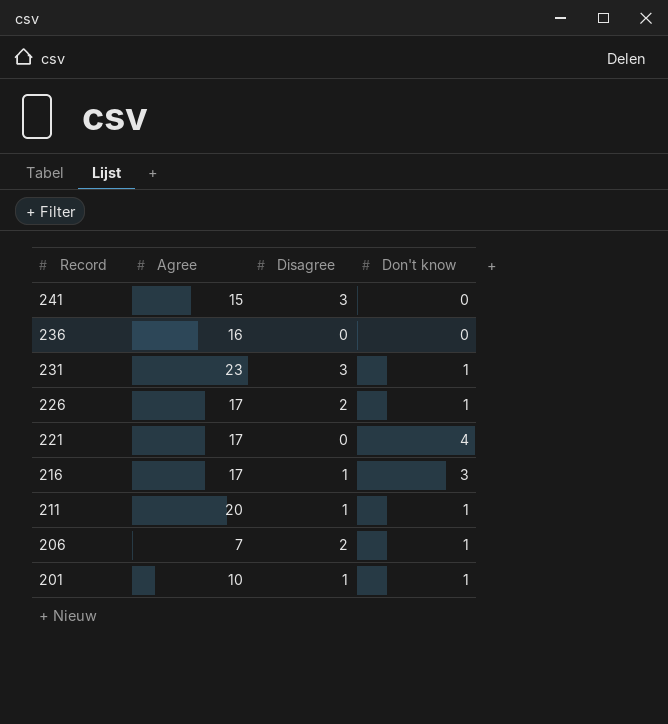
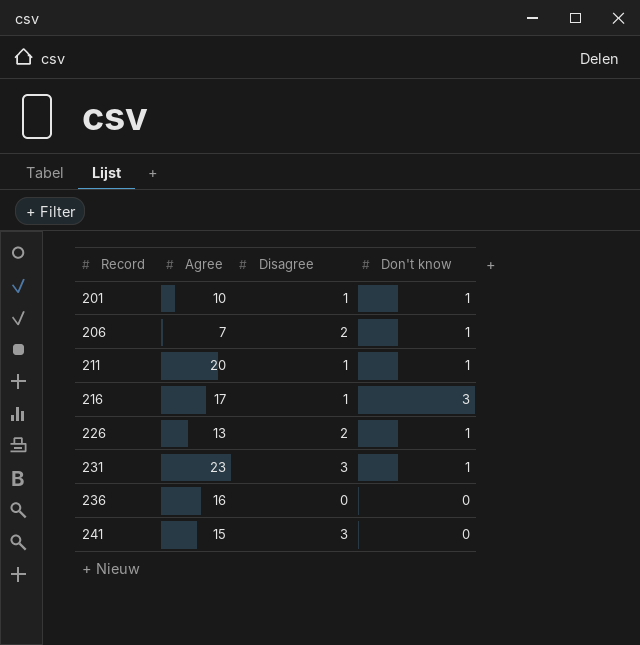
row order: Record descending -> Record ascending
row 221: 17 | 0 | 4 -> none
226 | Agree: 17 -> 13

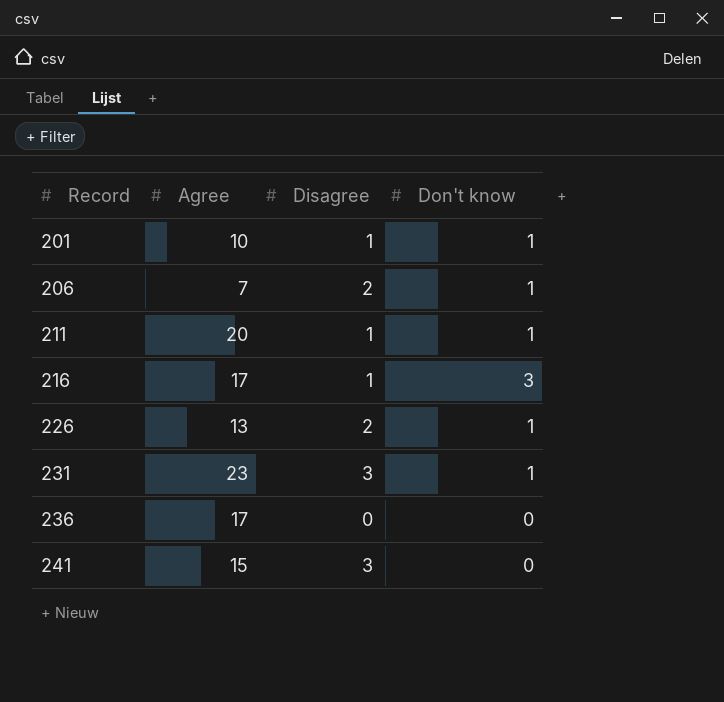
236 | Agree: 16 -> 17

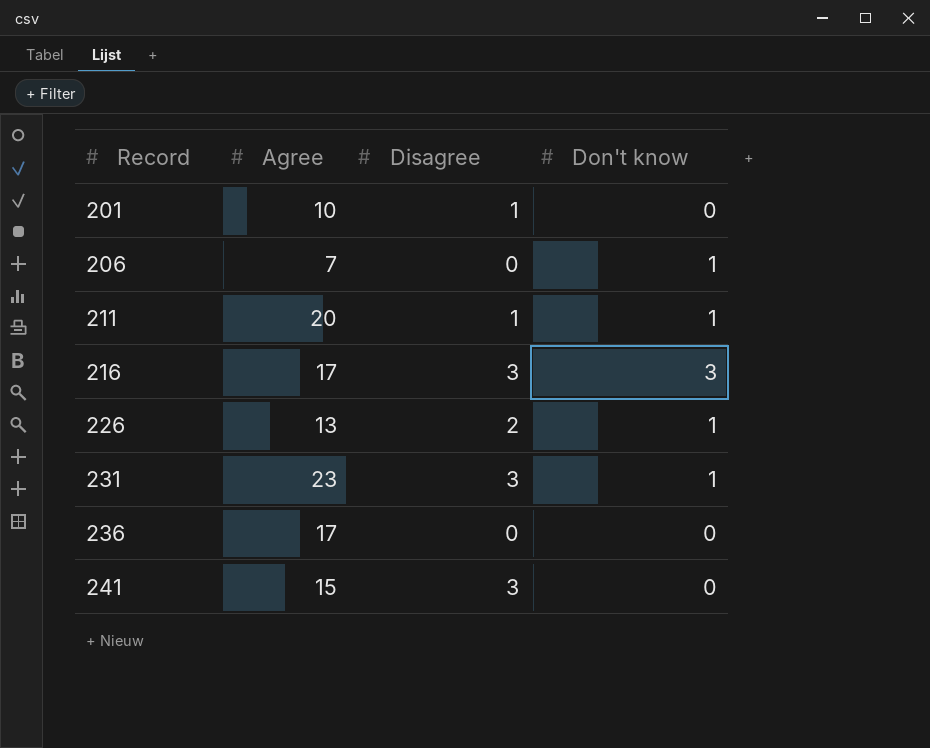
201 | Don't know: 1 -> 0
206 | Disagree: 2 -> 0
216 | Disagree: 1 -> 3

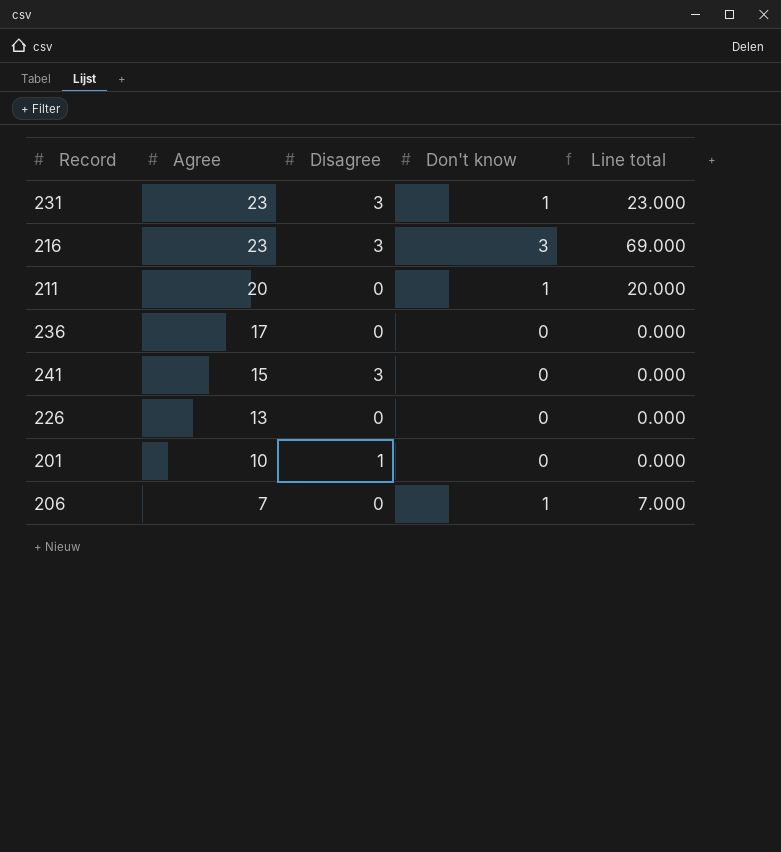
row order: Record ascending -> Agree descending
column Line total | formula: none -> [Agree] * [Don't know]
216 | Agree: 17 -> 23
211 | Disagree: 1 -> 0
226 | Disagree: 2 -> 0
226 | Don't know: 1 -> 0

